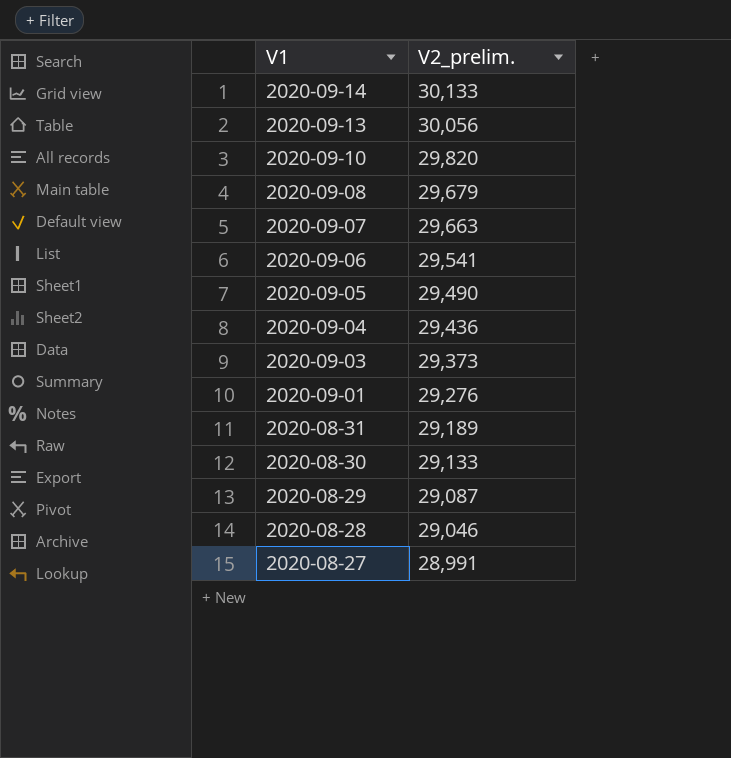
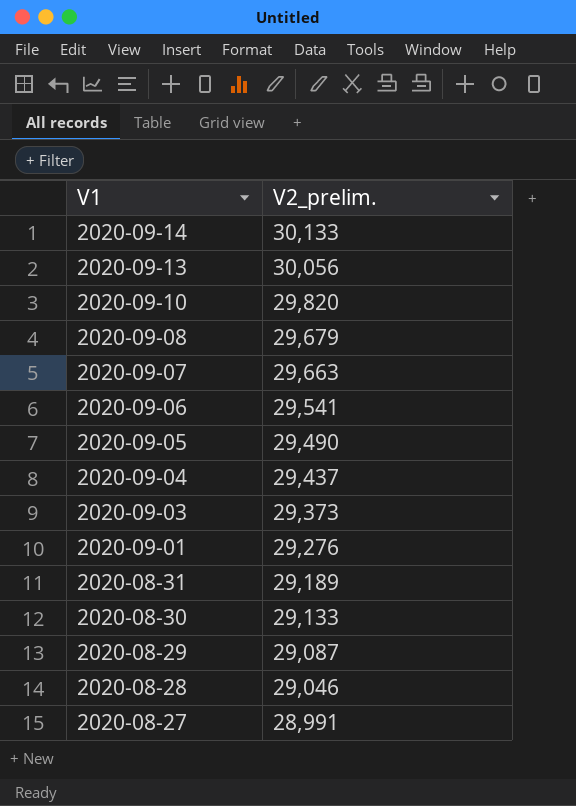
2020-09-04 | V2_prelim.: 29,436 -> 29,437

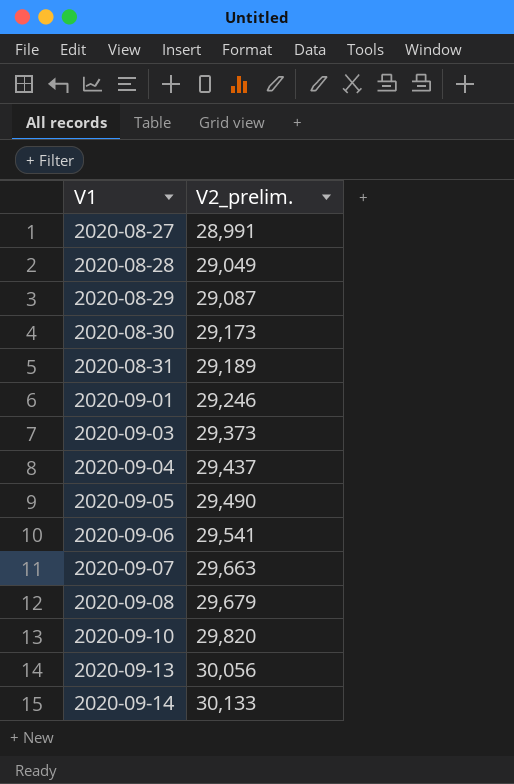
row order: V1 descending -> V1 ascending
2020-08-28 | V2_prelim.: 29,046 -> 29,049
2020-08-30 | V2_prelim.: 29,133 -> 29,173
2020-09-01 | V2_prelim.: 29,276 -> 29,246

